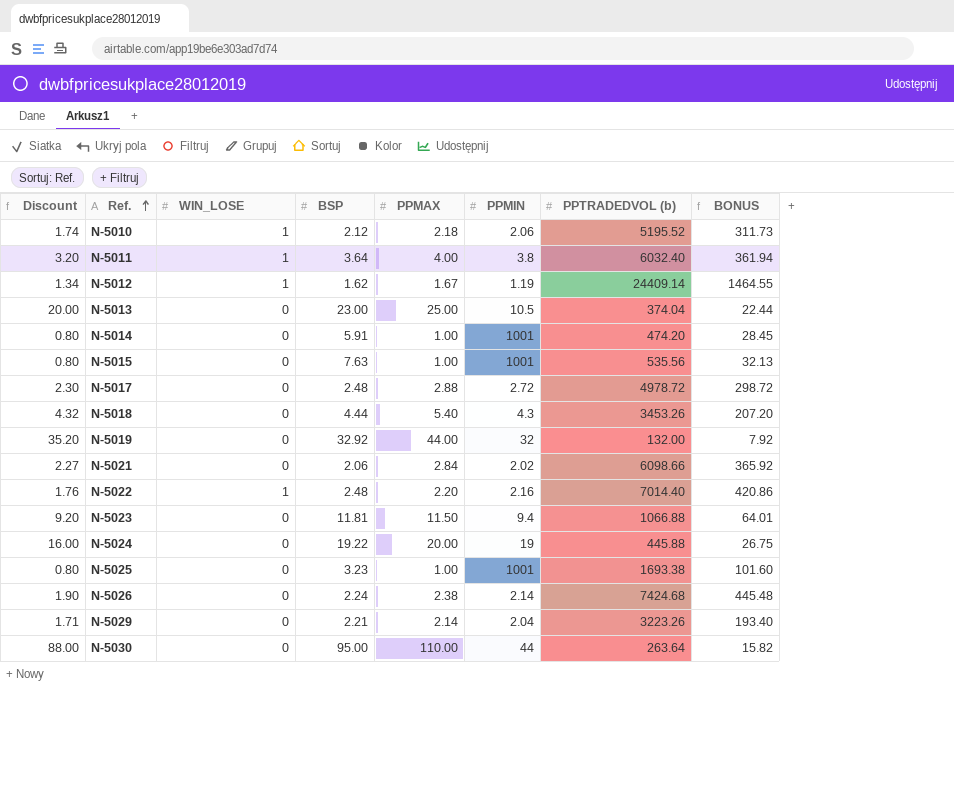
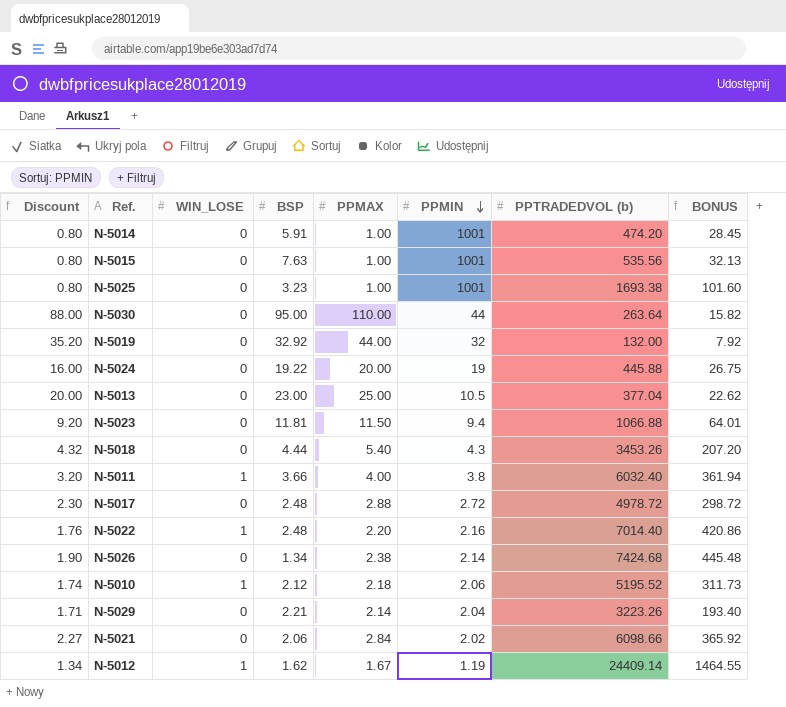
row order: Ref. ascending -> PPMIN descending
N-5013 | PPTRADEDVOL (b): 374.04 -> 377.04
N-5013 | BONUS: 22.44 -> 22.62
N-5011 | BSP: 3.64 -> 3.66
N-5026 | BSP: 2.24 -> 1.34

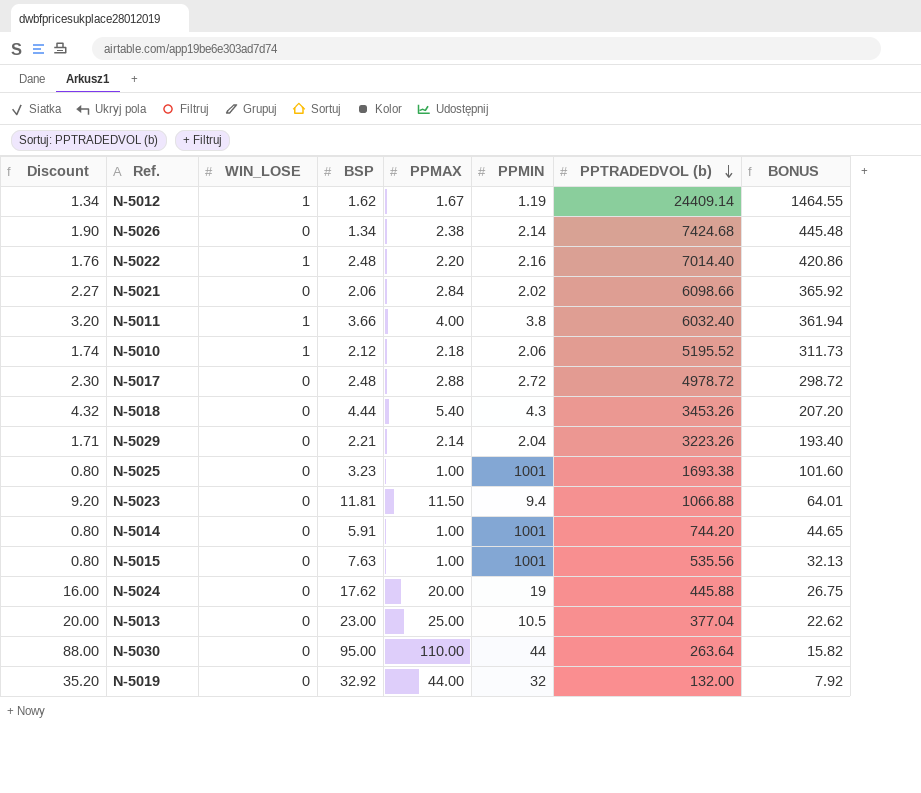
row order: PPMIN descending -> PPTRADEDVOL (b) descending
N-5014 | PPTRADEDVOL (b): 474.20 -> 744.20
N-5014 | BONUS: 28.45 -> 44.65
N-5024 | BSP: 19.22 -> 17.62

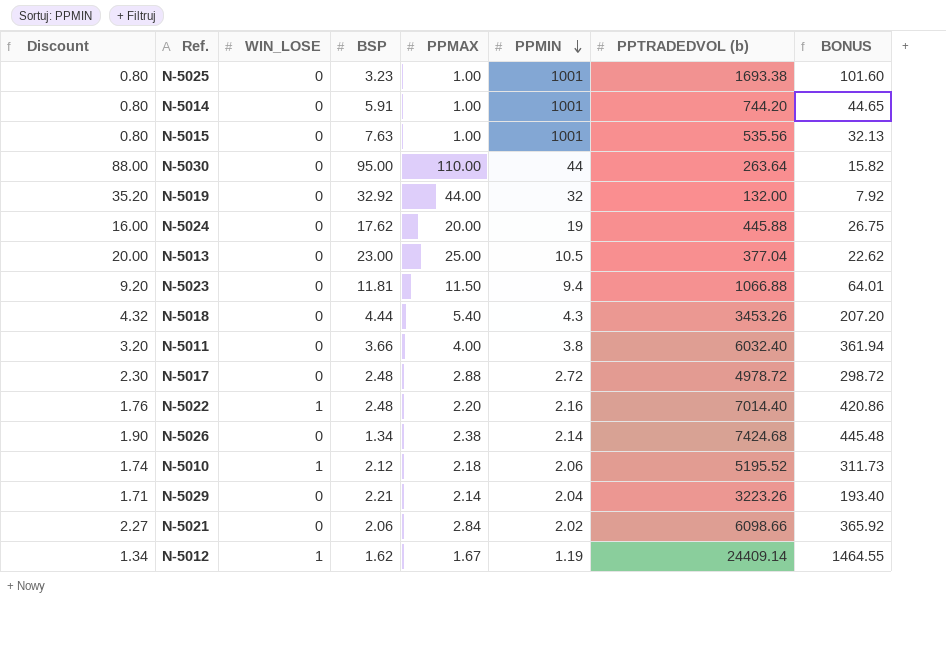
row order: PPTRADEDVOL (b) descending -> PPMIN descending
N-5011 | WIN_LOSE: 1 -> 0

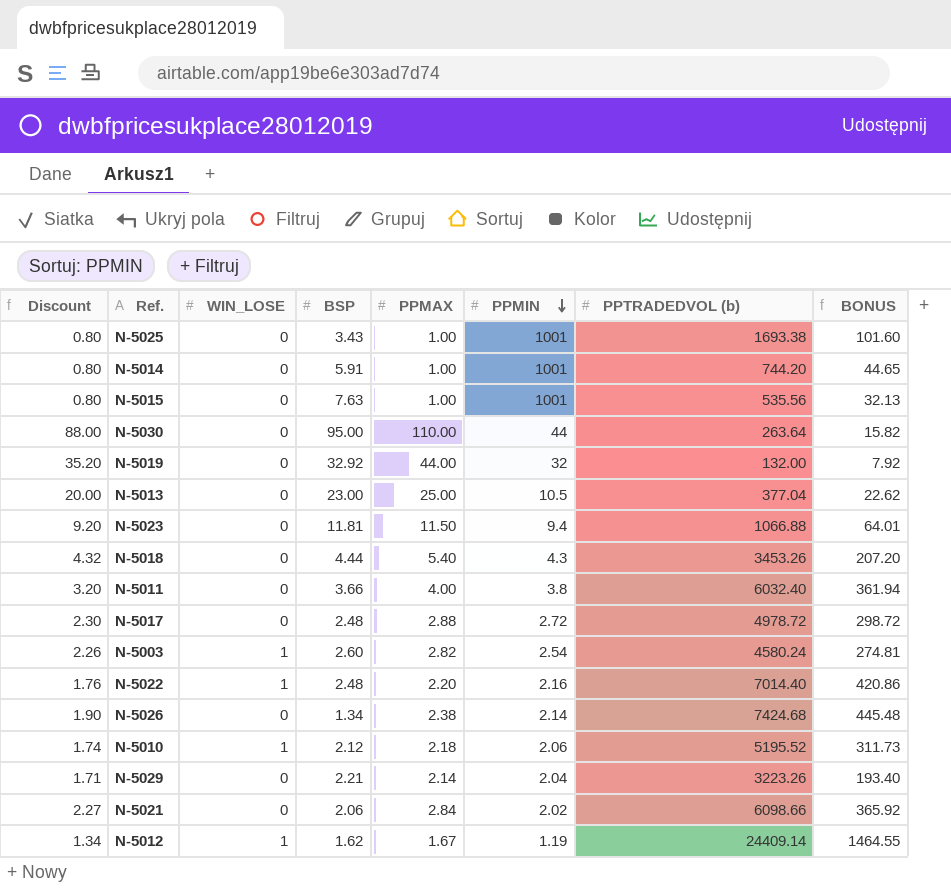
row N-5024: 16.00 | 0 | 17.62 | 20.00 | 19 | 445.88 | 26.75 -> none
N-5025 | BSP: 3.23 -> 3.43
row N-5003: none -> 2.26 | 1 | 2.60 | 2.82 | 2.54 | 4580.24 | 274.81

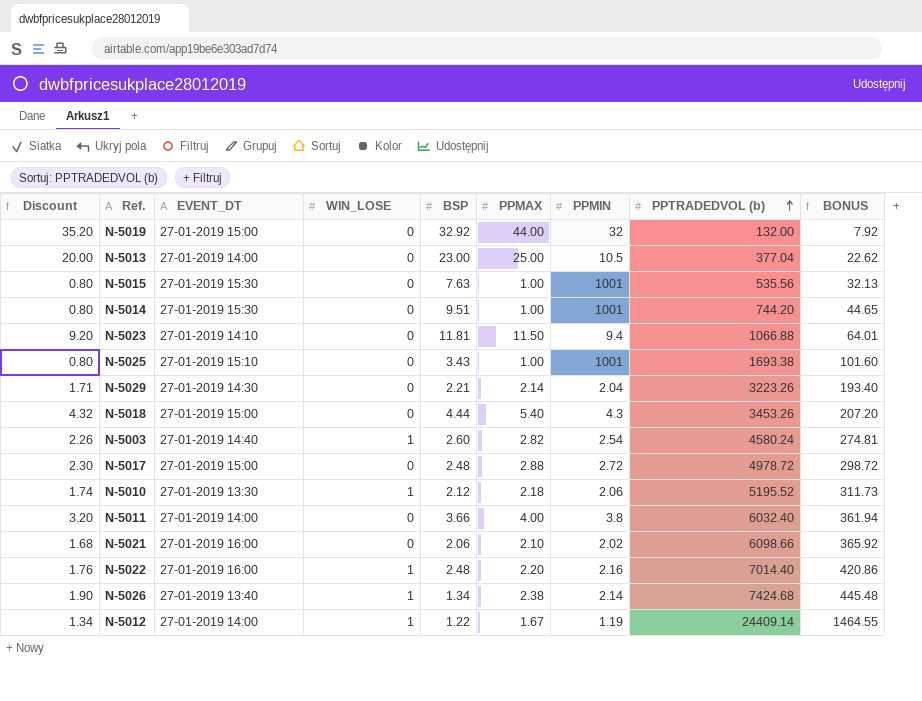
row order: PPMIN descending -> PPTRADEDVOL (b) ascending
column EVENT_DT | position: none -> 3
row N-5030: 88.00 | 0 | 95.00 | 110.00 | 44 | 263.64 | 15.82 -> none
N-5014 | BSP: 5.91 -> 9.51
N-5021 | Discount: 2.27 -> 1.68
N-5021 | PPMAX: 2.84 -> 2.10
N-5026 | WIN_LOSE: 0 -> 1
N-5012 | BSP: 1.62 -> 1.22

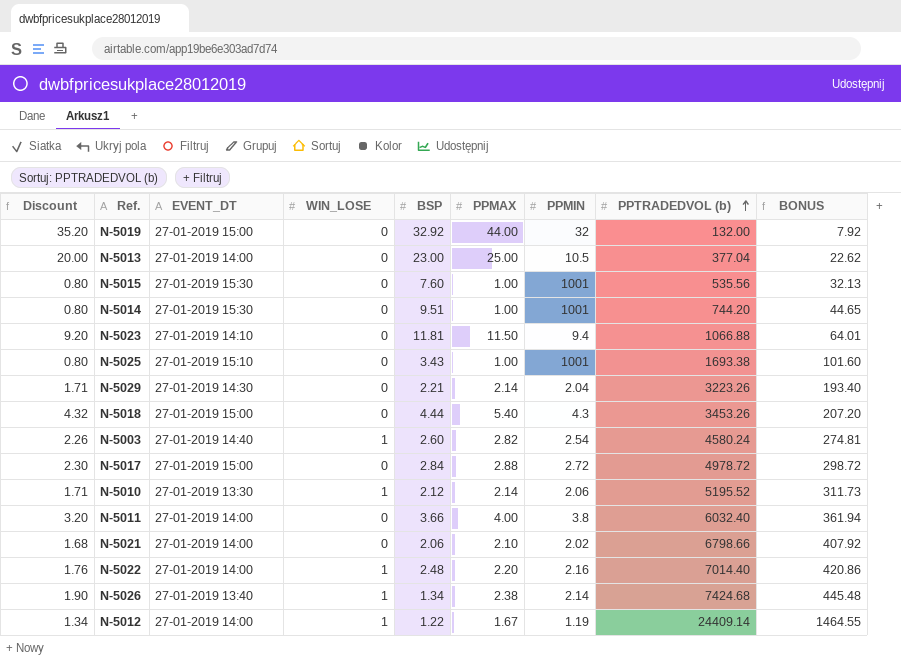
N-5015 | BSP: 7.63 -> 7.60
N-5017 | BSP: 2.48 -> 2.84
N-5010 | Discount: 1.74 -> 1.71
N-5010 | PPMAX: 2.18 -> 2.14
N-5021 | EVENT_DT: 27-01-2019 16:00 -> 27-01-2019 14:00
N-5021 | PPTRADEDVOL (b): 6098.66 -> 6798.66
N-5021 | BONUS: 365.92 -> 407.92
N-5022 | EVENT_DT: 27-01-2019 16:00 -> 27-01-2019 14:00

